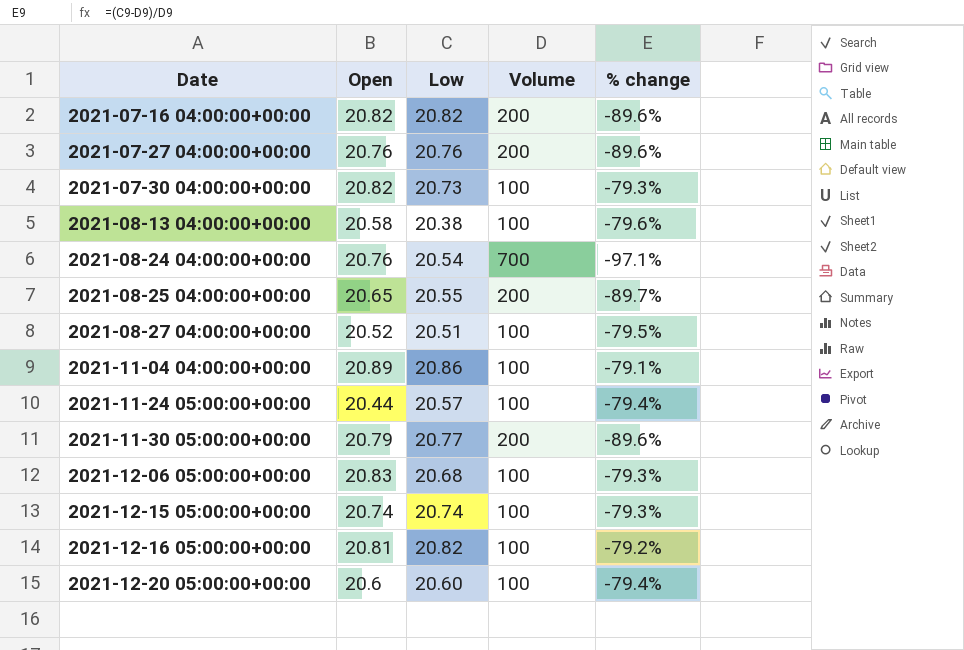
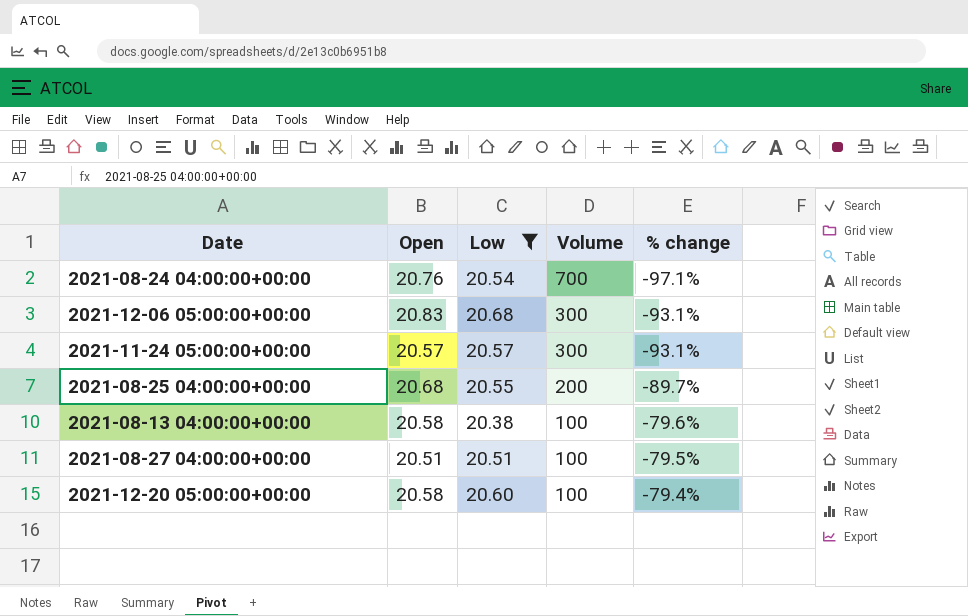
filter: none -> Low <= 20.68
row order: Date ascending -> Volume descending
2021-12-06 05:00:00+00:00 | Volume: 100 -> 300
2021-12-06 05:00:00+00:00 | % change: -79.3% -> -93.1%
2021-11-24 05:00:00+00:00 | Open: 20.44 -> 20.57
2021-11-24 05:00:00+00:00 | Volume: 100 -> 300
2021-11-24 05:00:00+00:00 | % change: -79.4% -> -93.1%
2021-08-25 04:00:00+00:00 | Open: 20.65 -> 20.68
2021-08-27 04:00:00+00:00 | Open: 20.52 -> 20.51
2021-12-20 05:00:00+00:00 | Open: 20.6 -> 20.58

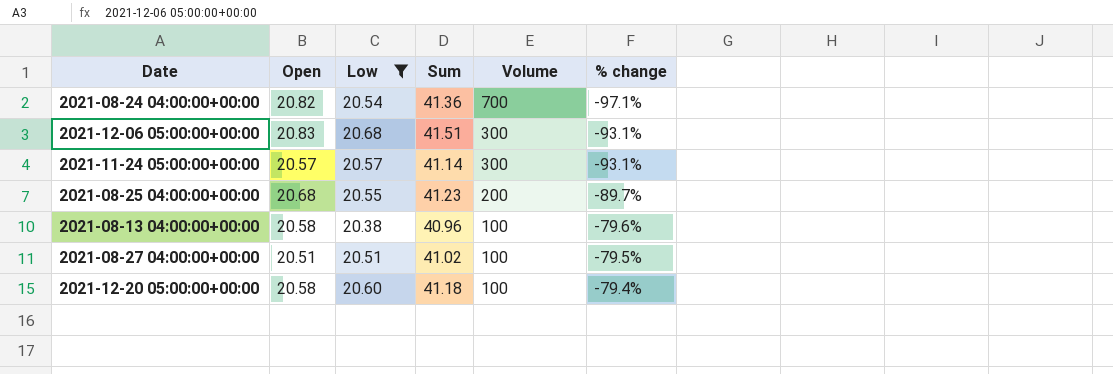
column Sum | formula: none -> [Open] + [Low]
2021-08-24 04:00:00+00:00 | Open: 20.76 -> 20.82

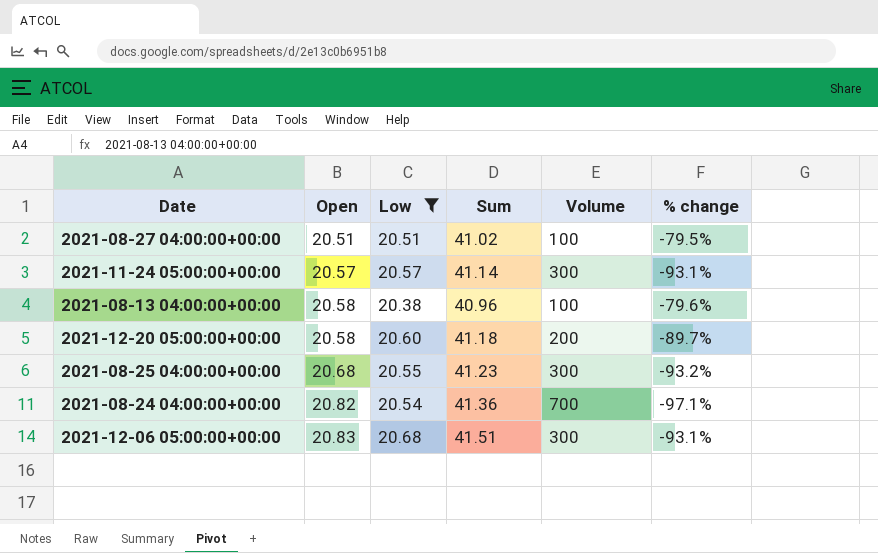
row order: Volume descending -> Open ascending
2021-12-20 05:00:00+00:00 | Volume: 100 -> 200
2021-12-20 05:00:00+00:00 | % change: -79.4% -> -89.7%
2021-08-25 04:00:00+00:00 | Volume: 200 -> 300
2021-08-25 04:00:00+00:00 | % change: -89.7% -> -93.2%

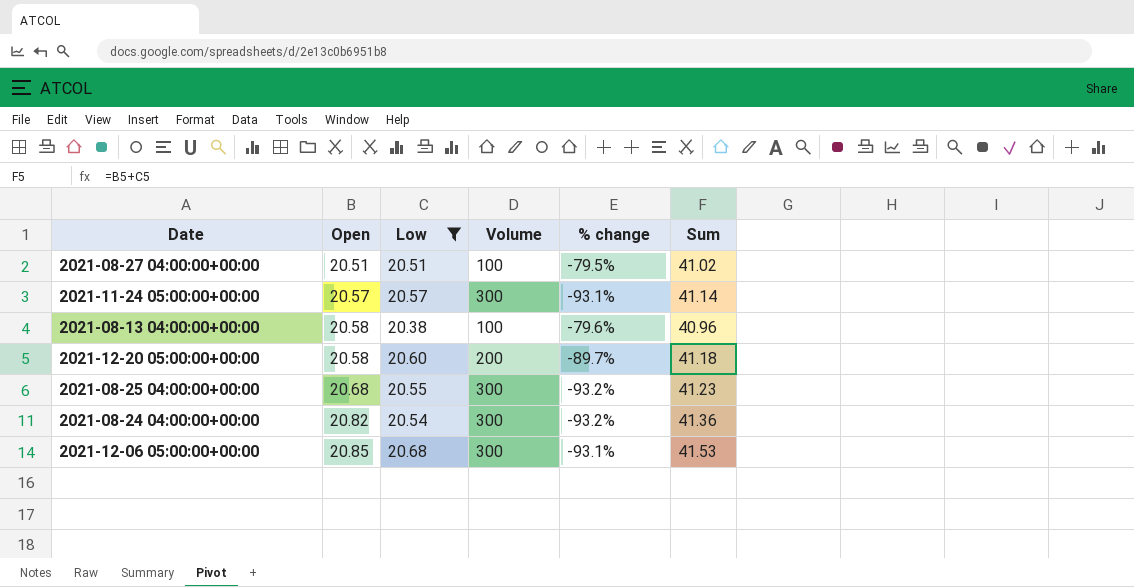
column Sum | position: 4 -> 6
2021-08-24 04:00:00+00:00 | Volume: 700 -> 300
2021-08-24 04:00:00+00:00 | % change: -97.1% -> -93.2%
2021-12-06 05:00:00+00:00 | Open: 20.83 -> 20.85
2021-12-06 05:00:00+00:00 | Sum: 41.51 -> 41.53

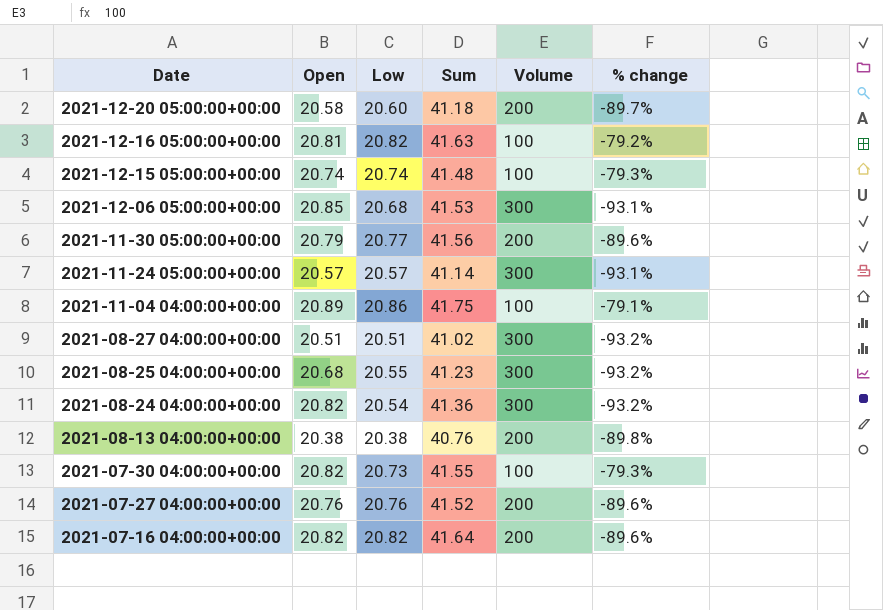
filter: Low <= 20.68 -> none
row order: Open ascending -> Date descending
column Sum | position: 6 -> 4
2021-08-27 04:00:00+00:00 | Volume: 100 -> 300
2021-08-27 04:00:00+00:00 | % change: -79.5% -> -93.2%
2021-08-13 04:00:00+00:00 | Open: 20.58 -> 20.38
2021-08-13 04:00:00+00:00 | Sum: 40.96 -> 40.76
2021-08-13 04:00:00+00:00 | Volume: 100 -> 200
2021-08-13 04:00:00+00:00 | % change: -79.6% -> -89.8%

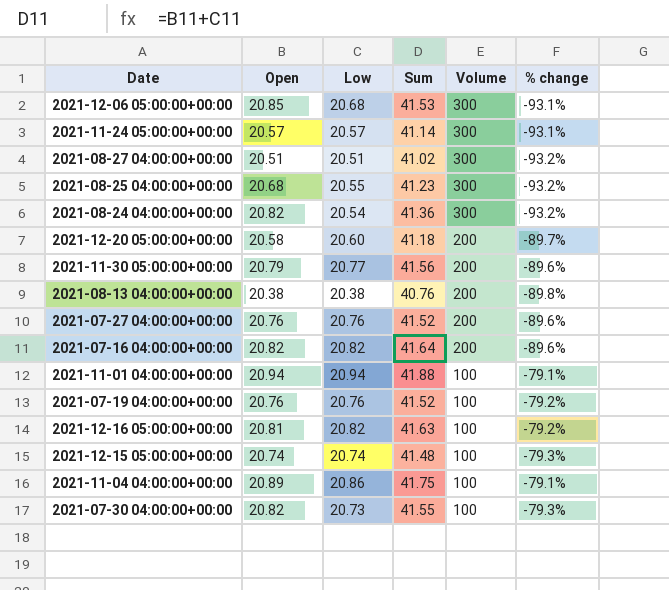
row order: Date descending -> Volume descending
row 2021-11-01 04:00:00+00:00: none -> 20.94 | 20.94 | 41.88 | 100 | -79.1%
row 2021-07-19 04:00:00+00:00: none -> 20.76 | 20.76 | 41.52 | 100 | -79.2%

